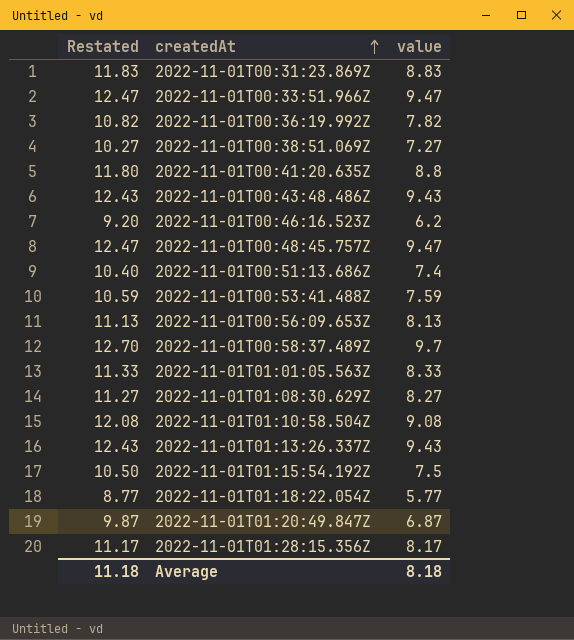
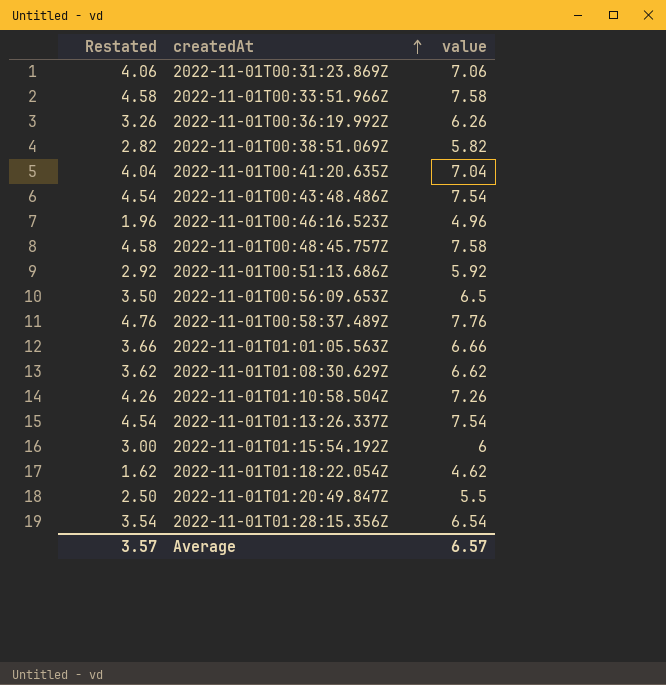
column Restated | formula: [value] + 3 -> [value] - 3
row 2022-11-01T00:53:41.488Z: 10.59 | 7.59 -> none
2022-11-01T00:31:23.869Z | value: 8.83 -> 7.06
2022-11-01T00:33:51.966Z | value: 9.47 -> 7.58
2022-11-01T00:36:19.992Z | value: 7.82 -> 6.26
2022-11-01T00:38:51.069Z | value: 7.27 -> 5.82
2022-11-01T00:41:20.635Z | value: 8.8 -> 7.04
2022-11-01T00:43:48.486Z | value: 9.43 -> 7.54
2022-11-01T00:46:16.523Z | value: 6.2 -> 4.96
2022-11-01T00:48:45.757Z | value: 9.47 -> 7.58
2022-11-01T00:51:13.686Z | value: 7.4 -> 5.92
2022-11-01T00:56:09.653Z | value: 8.13 -> 6.5
2022-11-01T00:58:37.489Z | value: 9.7 -> 7.76
2022-11-01T01:01:05.563Z | value: 8.33 -> 6.66
2022-11-01T01:08:30.629Z | value: 8.27 -> 6.62
2022-11-01T01:10:58.504Z | value: 9.08 -> 7.26
2022-11-01T01:13:26.337Z | value: 9.43 -> 7.54
2022-11-01T01:15:54.192Z | value: 7.5 -> 6
2022-11-01T01:18:22.054Z | value: 5.77 -> 4.62
2022-11-01T01:20:49.847Z | value: 6.87 -> 5.5
2022-11-01T01:28:15.356Z | value: 8.17 -> 6.54
Average | Restated: 11.18 -> 3.57
Average | value: 8.18 -> 6.57

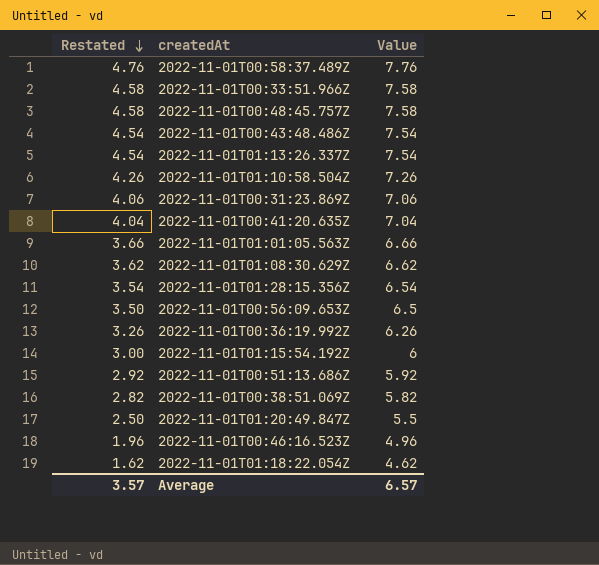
row order: createdAt ascending -> Restated descending
column name: value -> Value

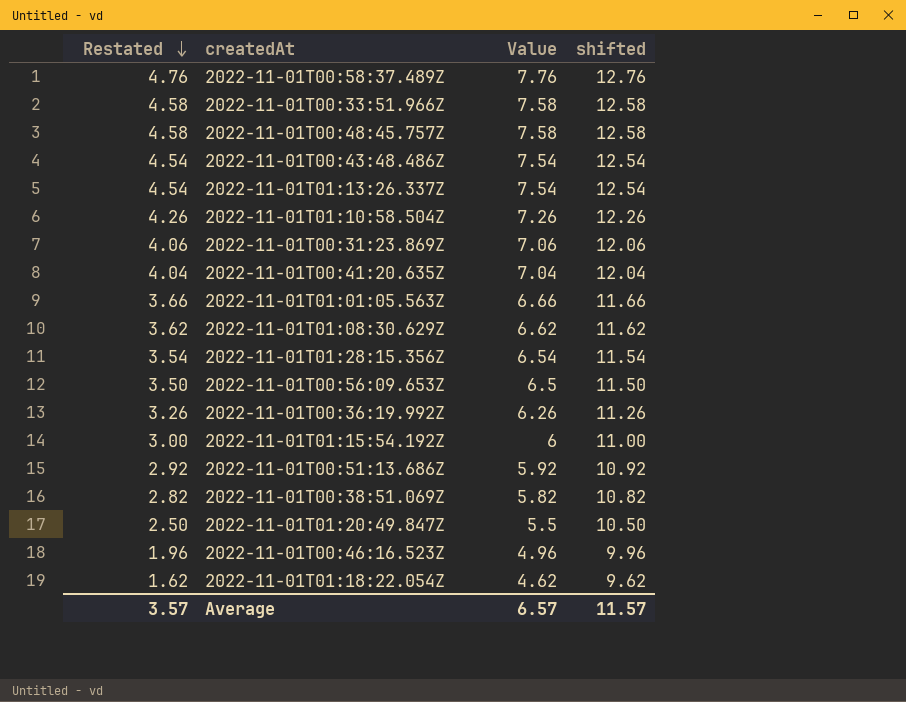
column shifted | formula: none -> [Value] + 5

